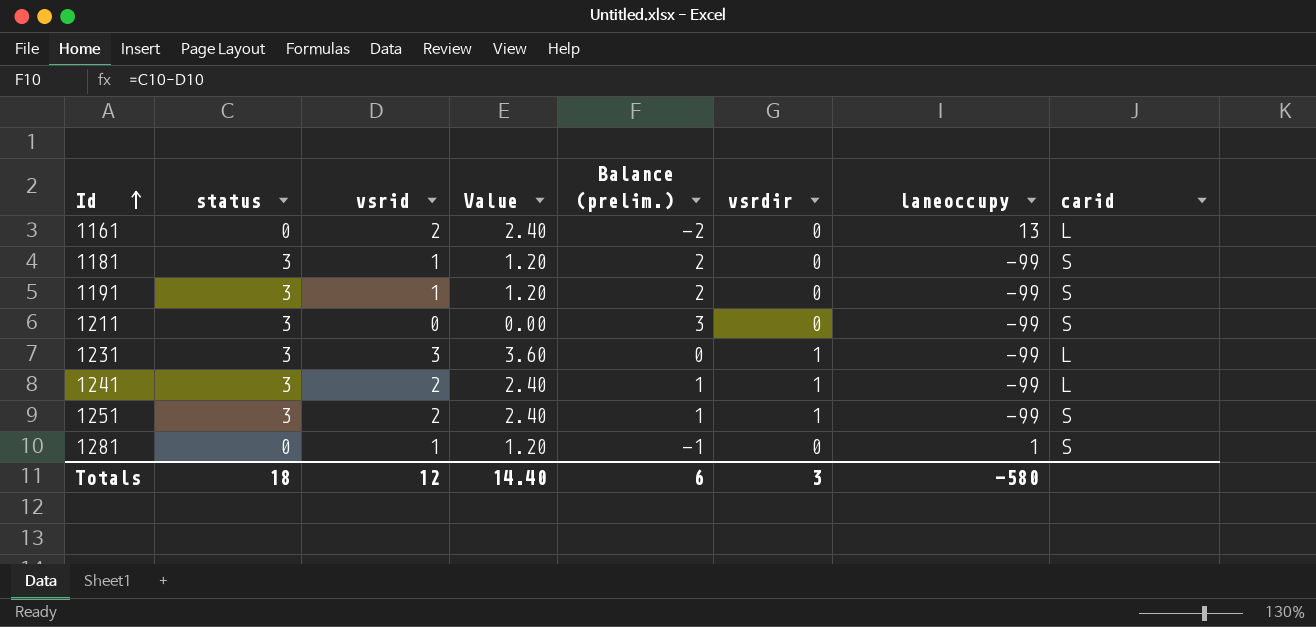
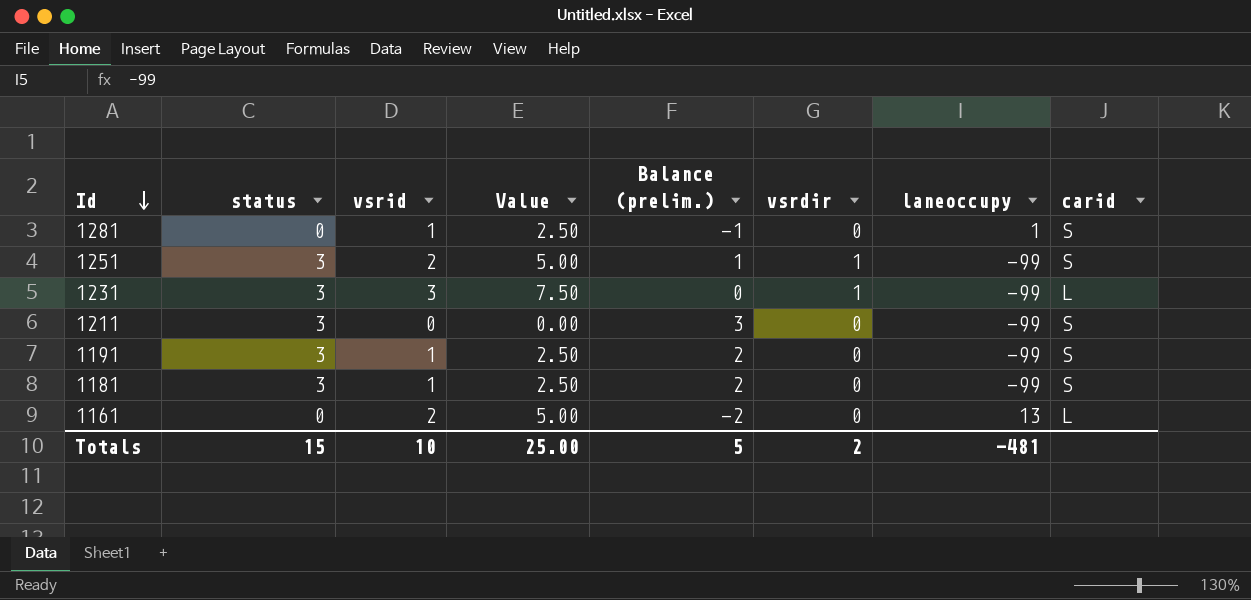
row order: Id ascending -> Id descending
column Value | formula: [vsrid] * 1.2 -> [vsrid] * 2.5
row 1241: 3 | 2 | 2.40 | 1 | 1 | -99 | L -> none
Totals | status: 18 -> 15
Totals | vsrid: 12 -> 10
Totals | Value: 14.40 -> 25.00
Totals | Balance (prelim.): 6 -> 5
Totals | vsrdir: 3 -> 2
Totals | laneoccupy: -580 -> -481

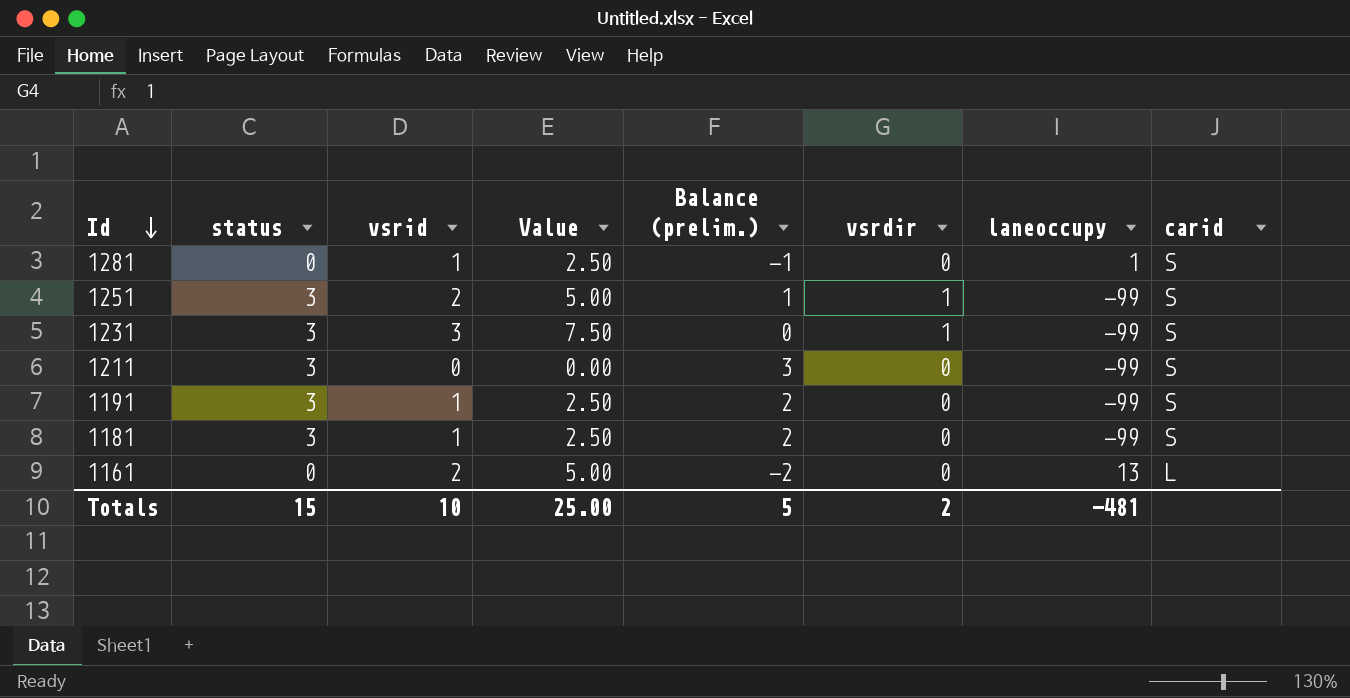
1231 | carid: L -> S

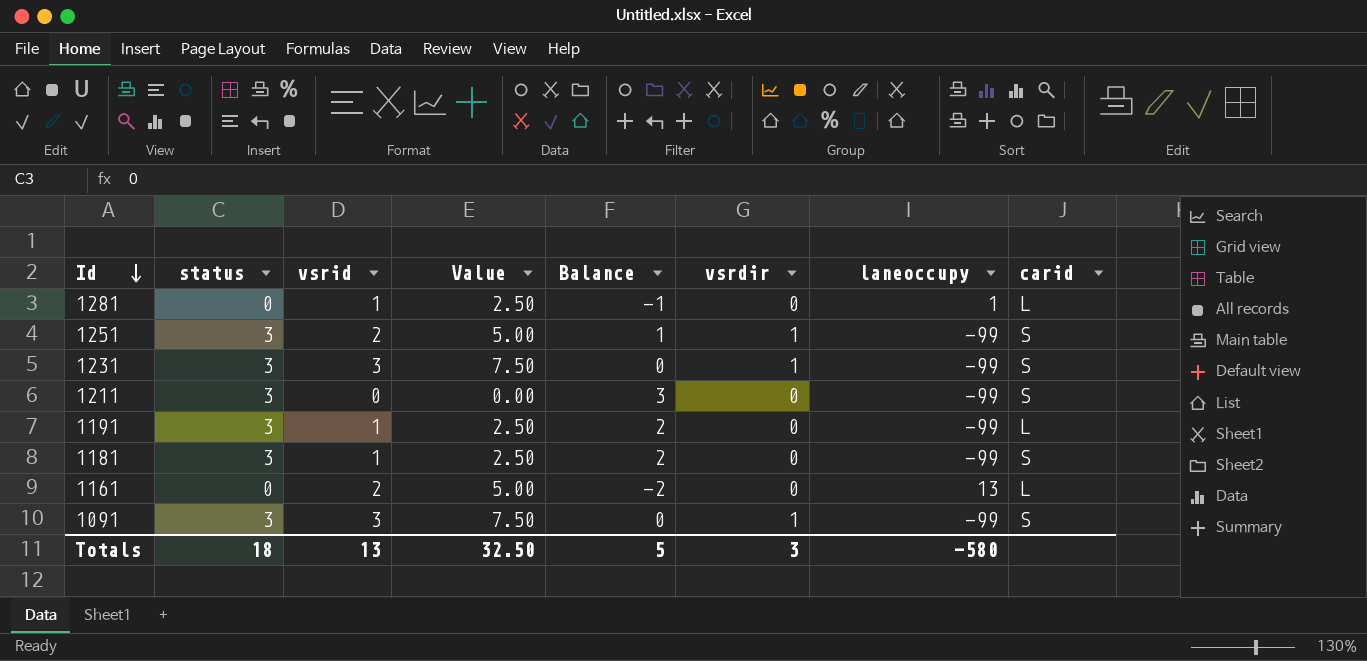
column name: Balance (prelim.) -> Balance
1281 | carid: S -> L
1191 | carid: S -> L
row 1091: none -> 3 | 3 | 7.50 | 0 | 1 | -99 | S
Totals | status: 15 -> 18
Totals | vsrid: 10 -> 13
Totals | Value: 25.00 -> 32.50
Totals | vsrdir: 2 -> 3
Totals | laneoccupy: -481 -> -580

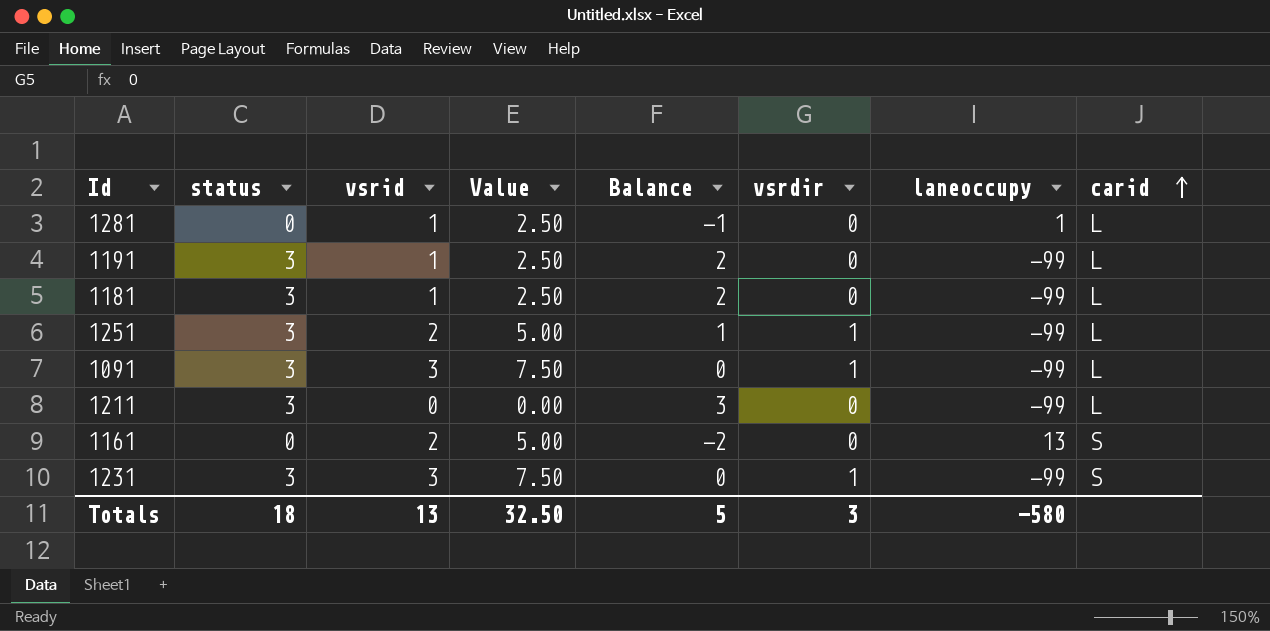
row order: Id descending -> carid ascending
1181 | carid: S -> L
1251 | carid: S -> L
1091 | carid: S -> L
1211 | carid: S -> L
1161 | carid: L -> S

